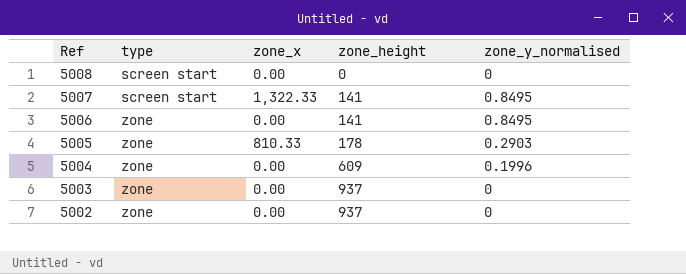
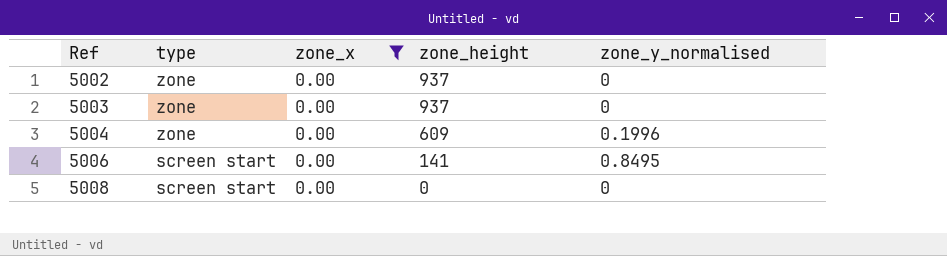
filter: none -> zone_x = 0.00
row order: Ref descending -> Ref ascending
5006 | type: zone -> screen start

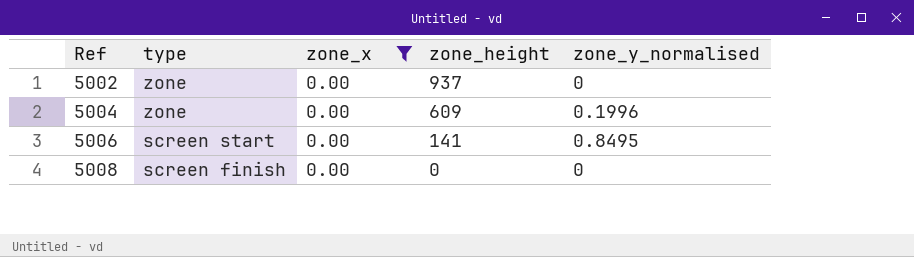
row 5003: zone | 0.00 | 937 | 0 -> none
5008 | type: screen start -> screen finish

